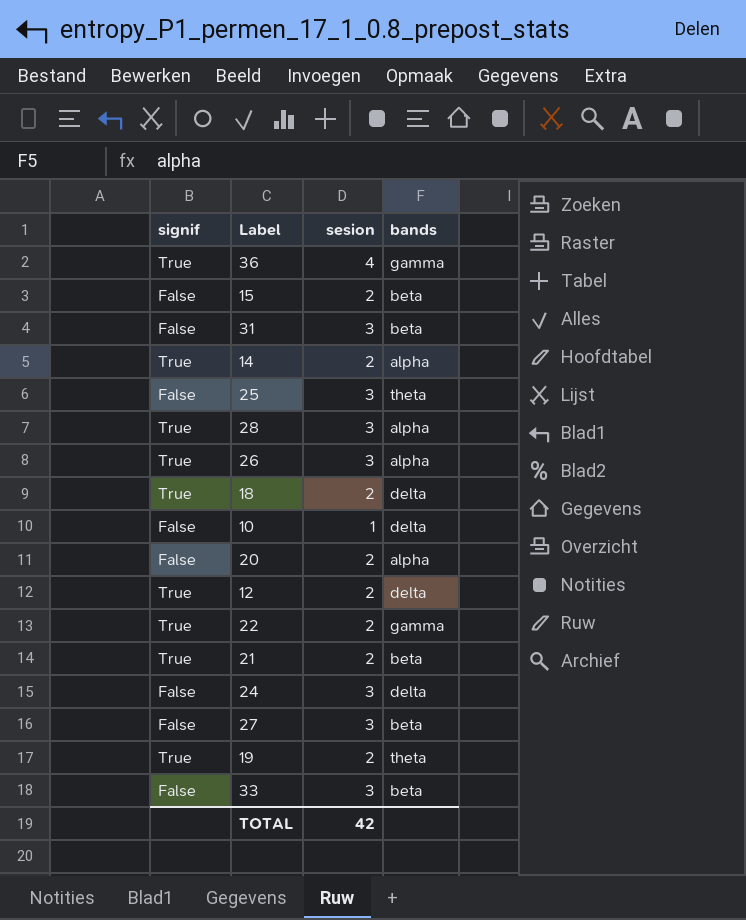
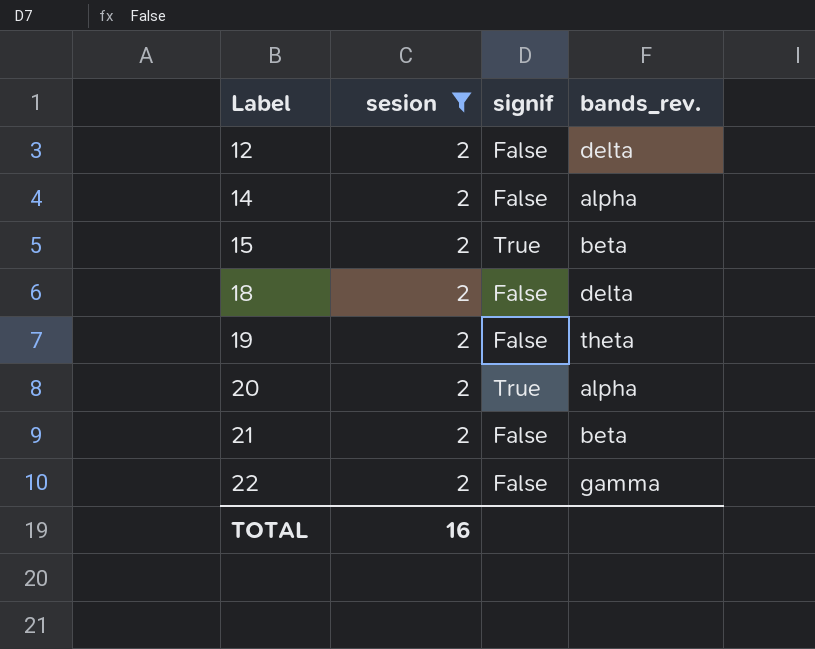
filter: none -> sesion = 2
row order: none -> Label ascending
column signif | position: 1 -> 3
column name: bands -> bands_rev.
12 | signif: True -> False
14 | signif: True -> False
15 | signif: False -> True
18 | signif: True -> False
19 | signif: True -> False
20 | signif: False -> True
21 | signif: True -> False
22 | signif: True -> False
TOTAL | sesion: 42 -> 16

